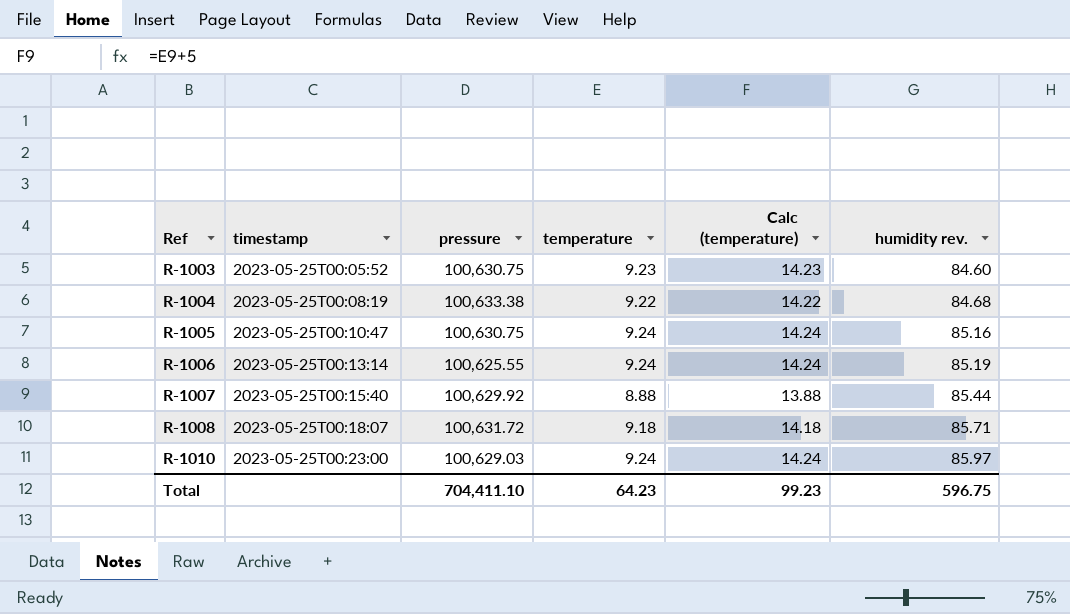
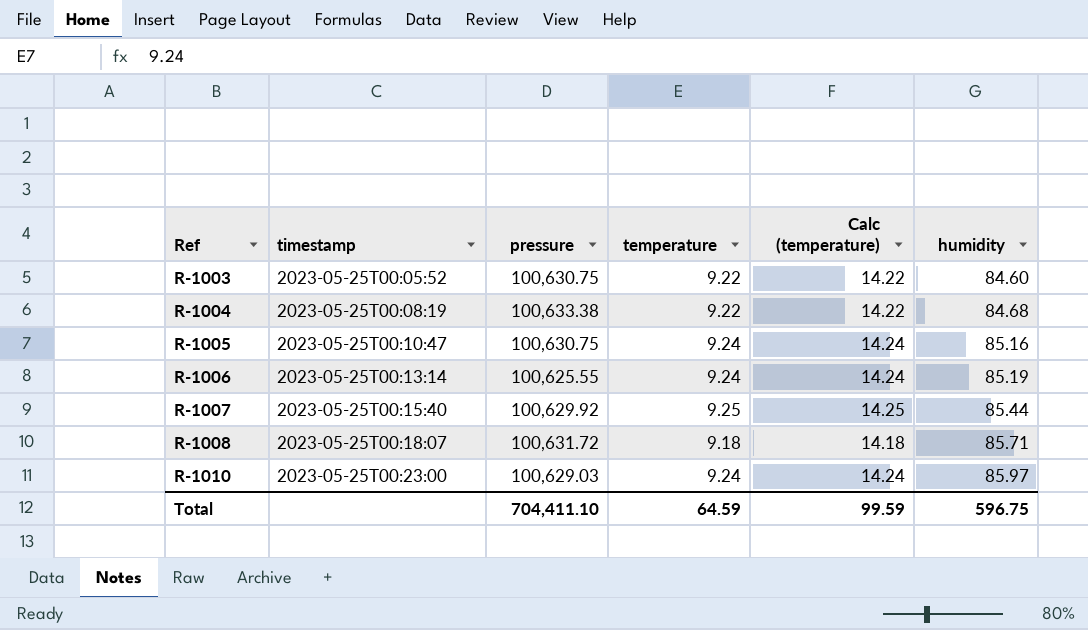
column name: humidity rev. -> humidity
R-1003 | temperature: 9.23 -> 9.22
R-1003 | Calc (temperature): 14.23 -> 14.22
R-1007 | temperature: 8.88 -> 9.25
R-1007 | Calc (temperature): 13.88 -> 14.25
Total | temperature: 64.23 -> 64.59
Total | Calc (temperature): 99.23 -> 99.59

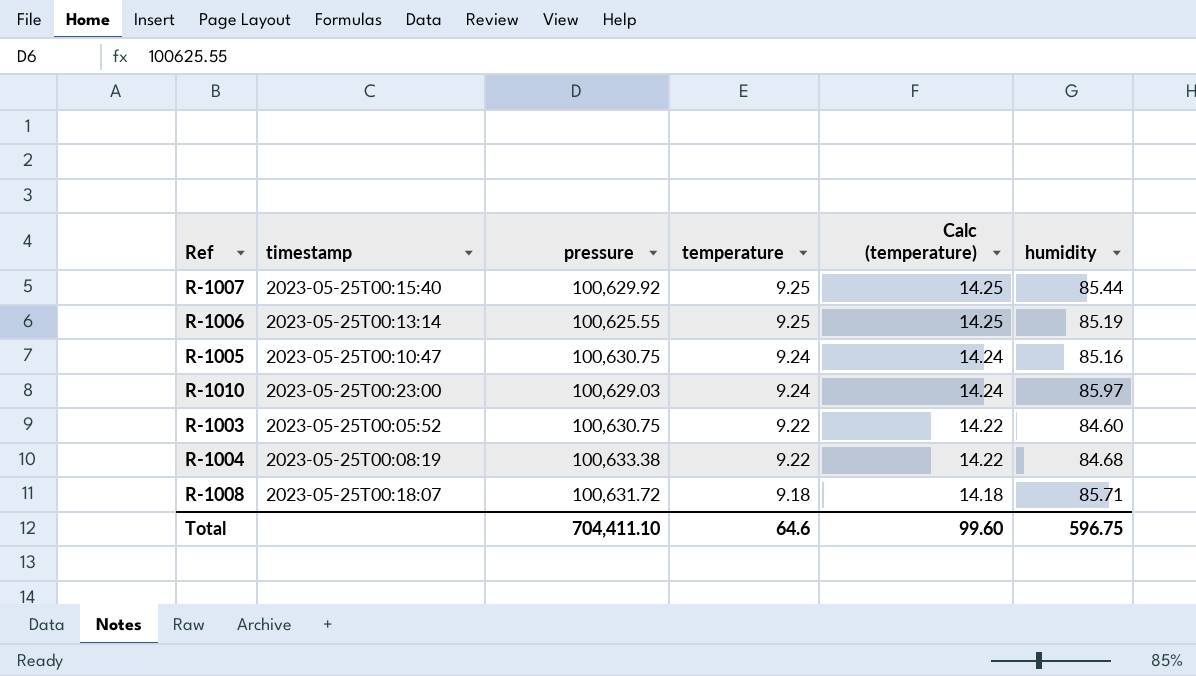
row order: Ref ascending -> temperature descending
R-1006 | temperature: 9.24 -> 9.25
R-1006 | Calc (temperature): 14.24 -> 14.25
Total | temperature: 64.59 -> 64.6
Total | Calc (temperature): 99.59 -> 99.60

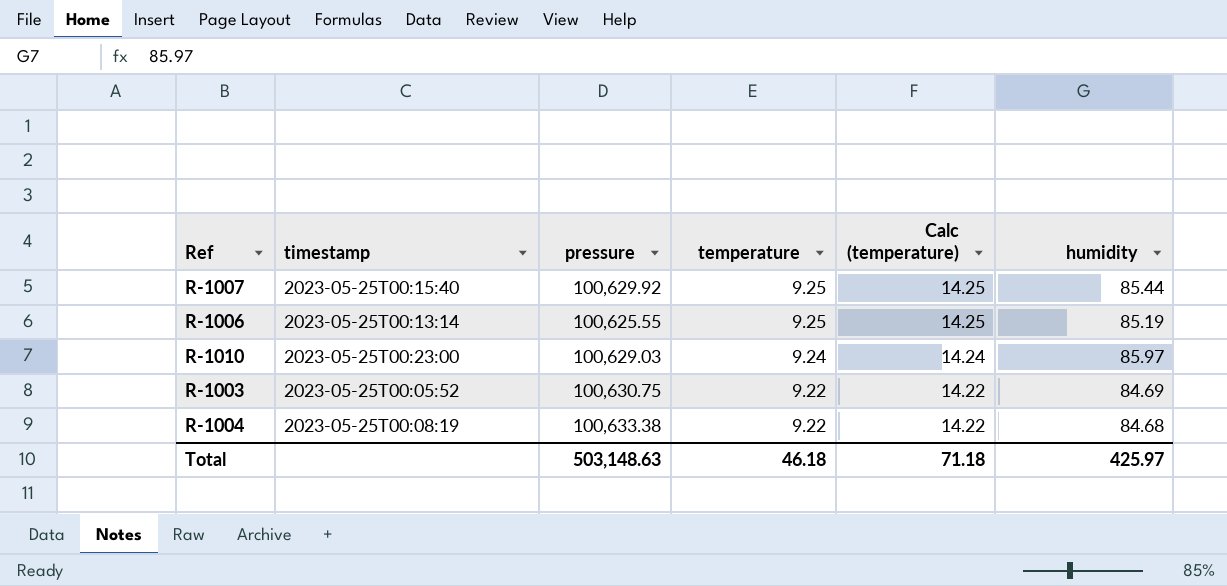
row R-1005: 2023-05-25T00:10:47 | 100,630.75 | 9.24 | 14.24 | 85.16 -> none
row R-1008: 2023-05-25T00:18:07 | 100,631.72 | 9.18 | 14.18 | 85.71 -> none
R-1003 | humidity: 84.60 -> 84.69
Total | pressure: 704,411.10 -> 503,148.63
Total | temperature: 64.6 -> 46.18
Total | Calc (temperature): 99.60 -> 71.18
Total | humidity: 596.75 -> 425.97

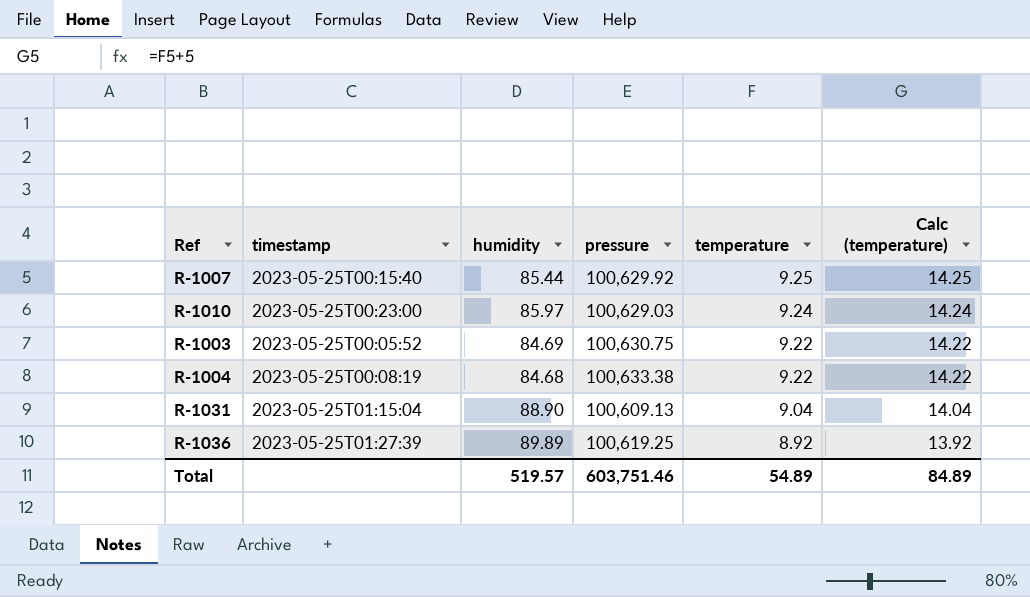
column humidity | position: 6 -> 3
row R-1006: 2023-05-25T00:13:14 | 100,625.55 | 9.25 | 14.25 | 85.19 -> none
row R-1031: none -> 2023-05-25T01:15:04 | 88.90 | 100,609.13 | 9.04 | 14.04
row R-1036: none -> 2023-05-25T01:27:39 | 89.89 | 100,619.25 | 8.92 | 13.92
Total | humidity: 425.97 -> 519.57
Total | pressure: 503,148.63 -> 603,751.46
Total | temperature: 46.18 -> 54.89
Total | Calc (temperature): 71.18 -> 84.89

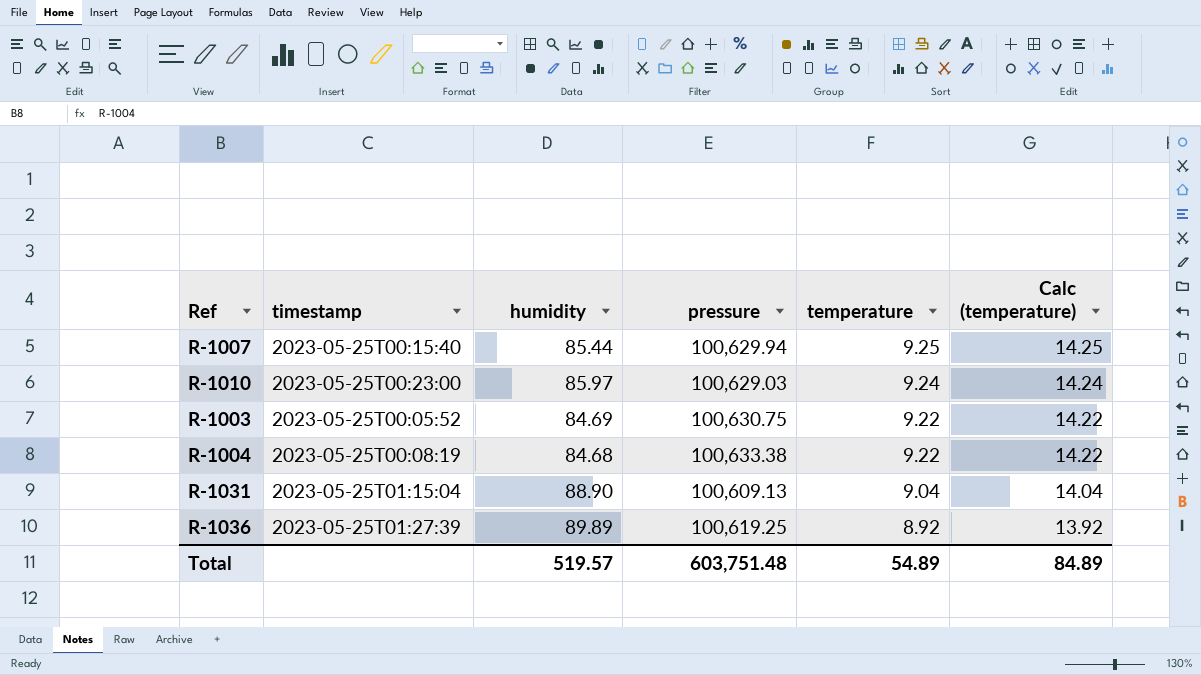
R-1007 | pressure: 100,629.92 -> 100,629.94
Total | pressure: 603,751.46 -> 603,751.48

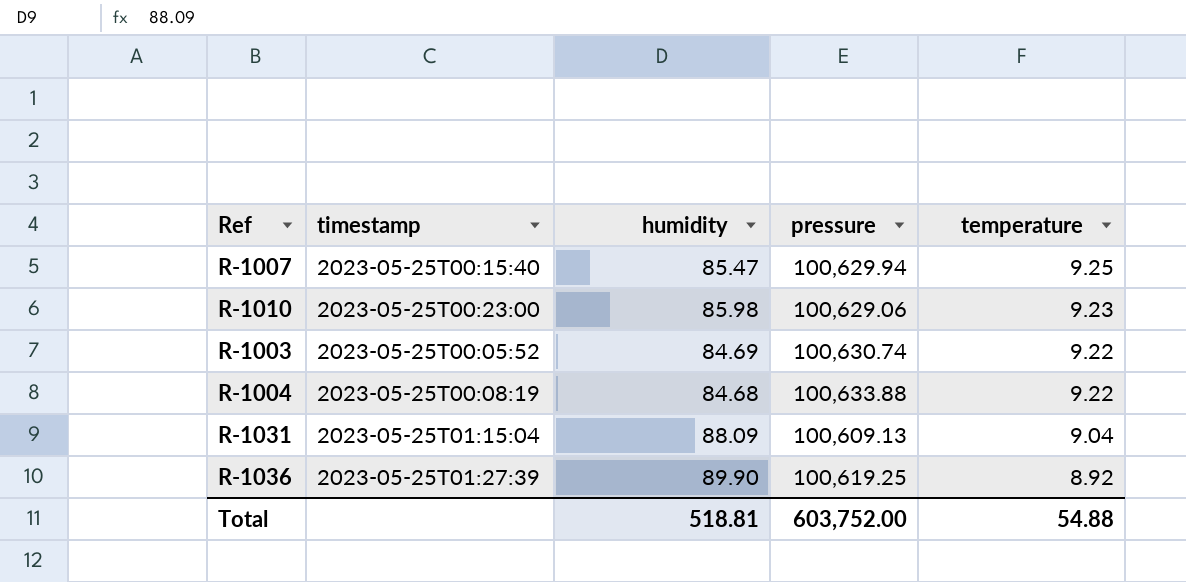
column Calc (temperature) | formula: [temperature] + 5 -> none
R-1007 | humidity: 85.44 -> 85.47
R-1010 | humidity: 85.97 -> 85.98
R-1010 | pressure: 100,629.03 -> 100,629.06
R-1010 | temperature: 9.24 -> 9.23
R-1003 | pressure: 100,630.75 -> 100,630.74
R-1004 | pressure: 100,633.38 -> 100,633.88
R-1031 | humidity: 88.90 -> 88.09
R-1036 | humidity: 89.89 -> 89.90
Total | humidity: 519.57 -> 518.81
Total | pressure: 603,751.48 -> 603,752.00
Total | temperature: 54.89 -> 54.88

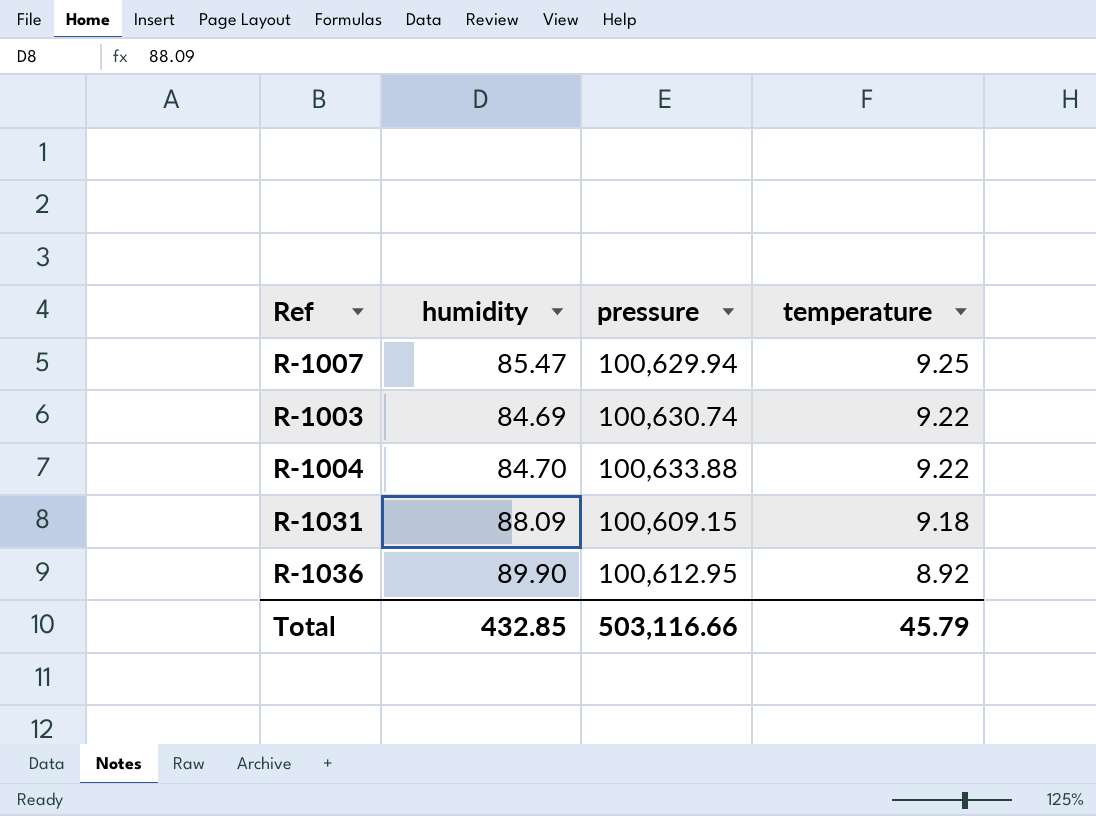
column timestamp | position: 2 -> none
row R-1010: 2023-05-25T00:23:00 | 85.98 | 100,629.06 | 9.23 -> none
R-1004 | humidity: 84.68 -> 84.70
R-1031 | pressure: 100,609.13 -> 100,609.15
R-1031 | temperature: 9.04 -> 9.18
R-1036 | pressure: 100,619.25 -> 100,612.95
Total | humidity: 518.81 -> 432.85
Total | pressure: 603,752.00 -> 503,116.66
Total | temperature: 54.88 -> 45.79

